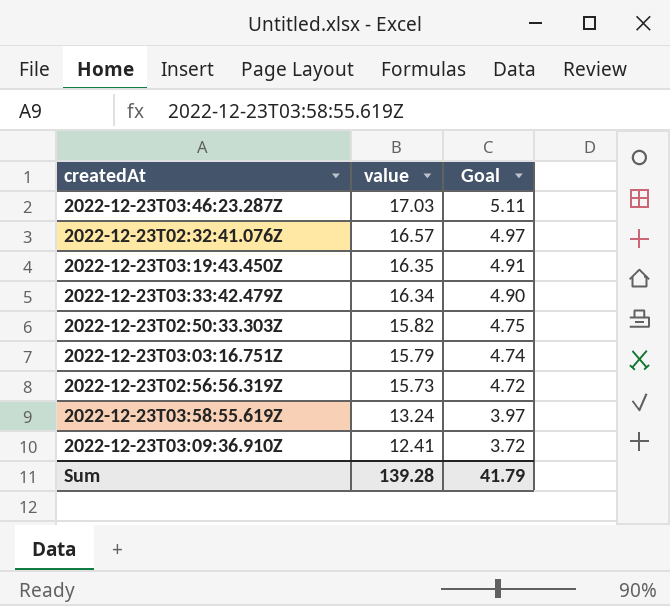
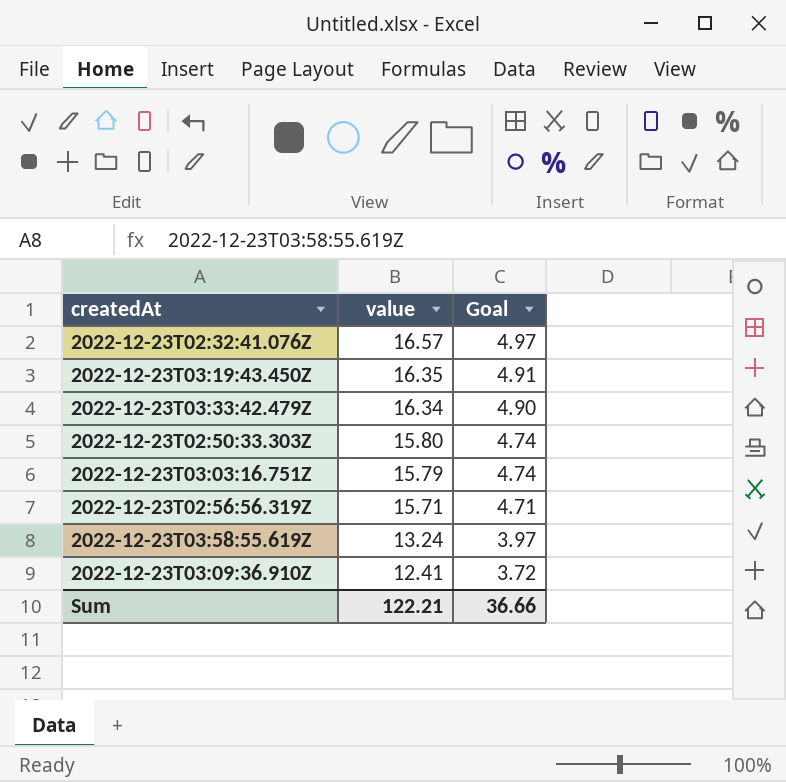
row 2022-12-23T03:46:23.287Z: 17.03 | 5.11 -> none
2022-12-23T02:50:33.303Z | value: 15.82 -> 15.80
2022-12-23T02:50:33.303Z | Goal: 4.75 -> 4.74
2022-12-23T02:56:56.319Z | value: 15.73 -> 15.71
2022-12-23T02:56:56.319Z | Goal: 4.72 -> 4.71
Sum | value: 139.28 -> 122.21
Sum | Goal: 41.79 -> 36.66

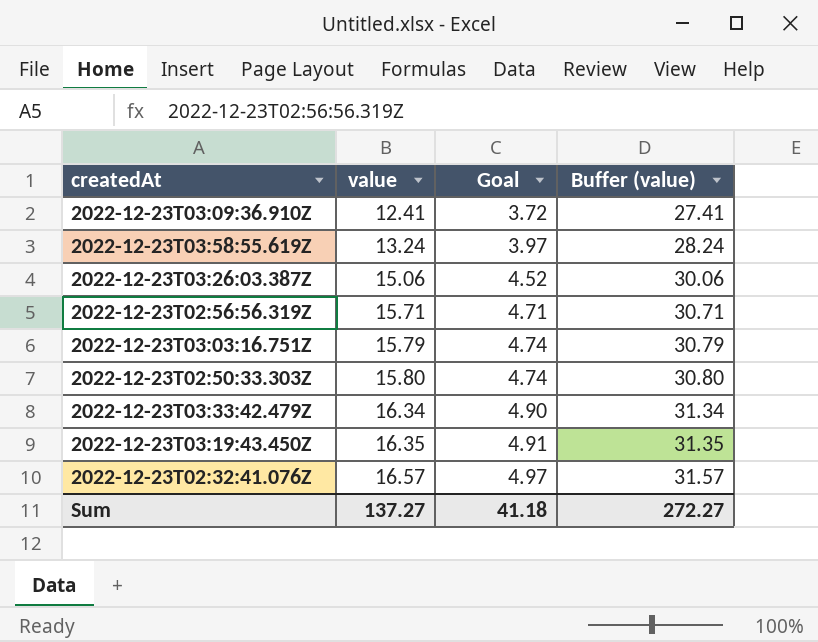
row order: value descending -> value ascending
column Buffer (value) | formula: none -> [value] + 15
row 2022-12-23T03:26:03.387Z: none -> 15.06 | 4.52 | 30.06
Sum | value: 122.21 -> 137.27
Sum | Goal: 36.66 -> 41.18

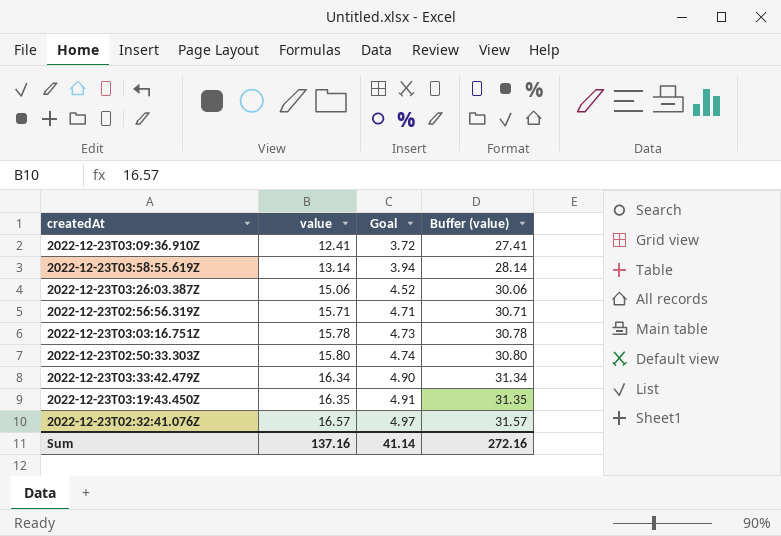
2022-12-23T03:58:55.619Z | value: 13.24 -> 13.14
2022-12-23T03:58:55.619Z | Goal: 3.97 -> 3.94
2022-12-23T03:58:55.619Z | Buffer (value): 28.24 -> 28.14
2022-12-23T03:03:16.751Z | value: 15.79 -> 15.78
2022-12-23T03:03:16.751Z | Goal: 4.74 -> 4.73
2022-12-23T03:03:16.751Z | Buffer (value): 30.79 -> 30.78
Sum | value: 137.27 -> 137.16
Sum | Goal: 41.18 -> 41.14
Sum | Buffer (value): 272.27 -> 272.16

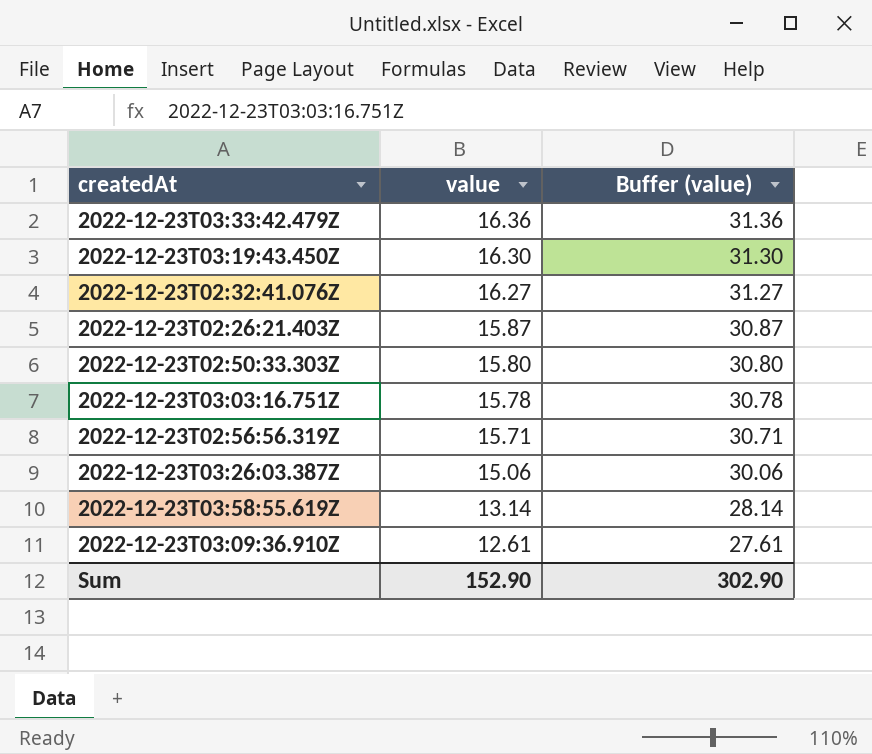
row order: value ascending -> value descending
column Goal | formula: [value] * 0.3 -> none
2022-12-23T03:33:42.479Z | value: 16.34 -> 16.36
2022-12-23T03:33:42.479Z | Buffer (value): 31.34 -> 31.36
2022-12-23T03:19:43.450Z | value: 16.35 -> 16.30
2022-12-23T03:19:43.450Z | Buffer (value): 31.35 -> 31.30
2022-12-23T02:32:41.076Z | value: 16.57 -> 16.27
2022-12-23T02:32:41.076Z | Buffer (value): 31.57 -> 31.27
row 2022-12-23T02:26:21.403Z: none -> 15.87 | 30.87
2022-12-23T03:09:36.910Z | value: 12.41 -> 12.61
2022-12-23T03:09:36.910Z | Buffer (value): 27.41 -> 27.61
Sum | value: 137.16 -> 152.90
Sum | Buffer (value): 272.16 -> 302.90

